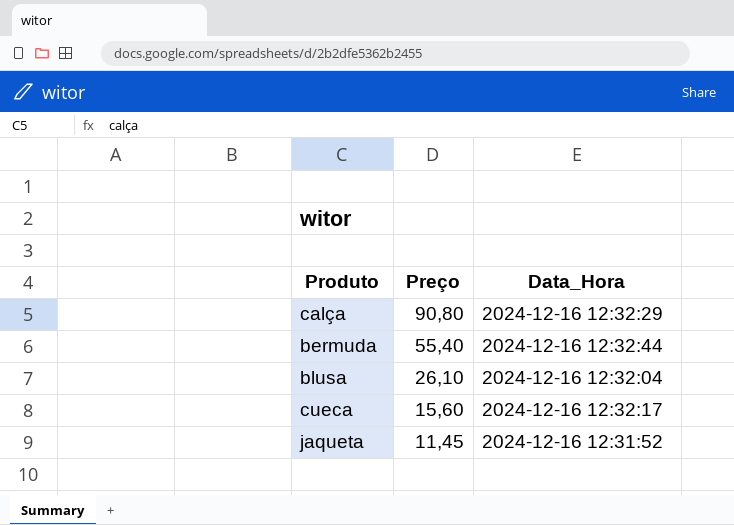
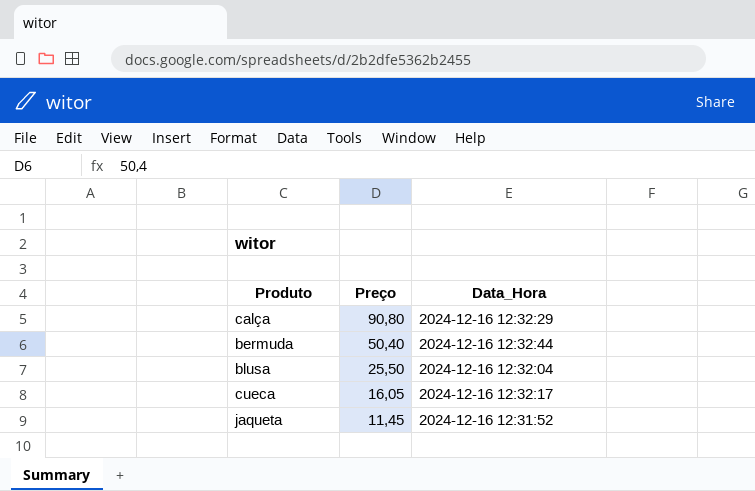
bermuda | Preço: 55,40 -> 50,40
blusa | Preço: 26,10 -> 25,50
cueca | Preço: 15,60 -> 16,05

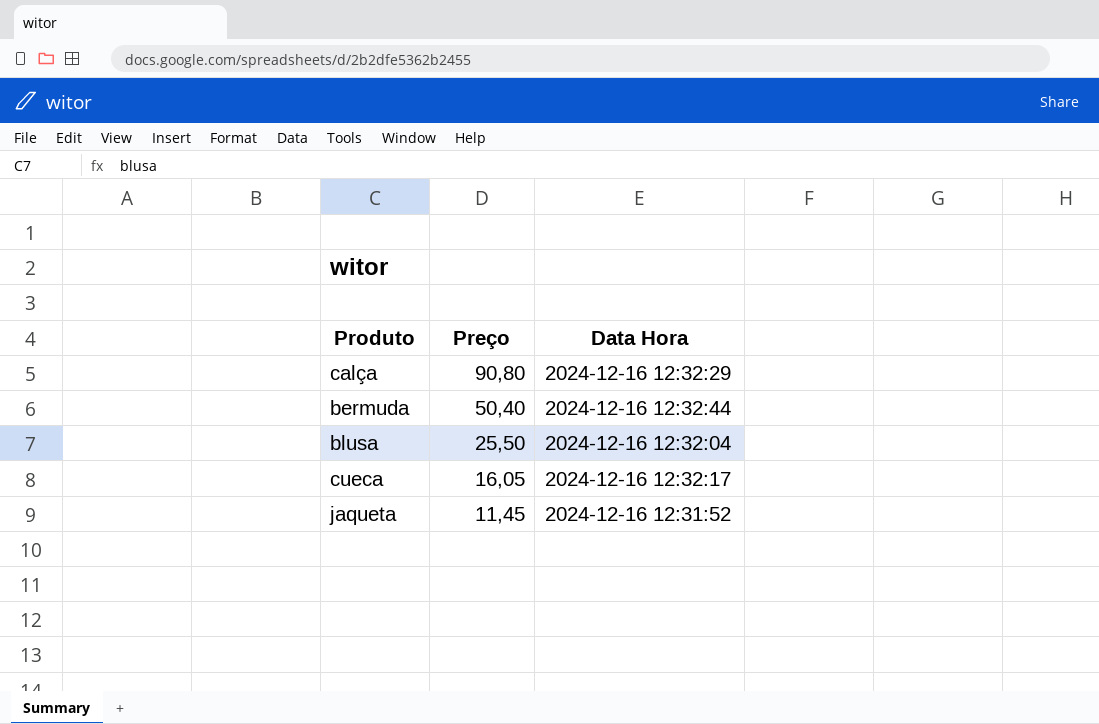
column name: Data_Hora -> Data Hora

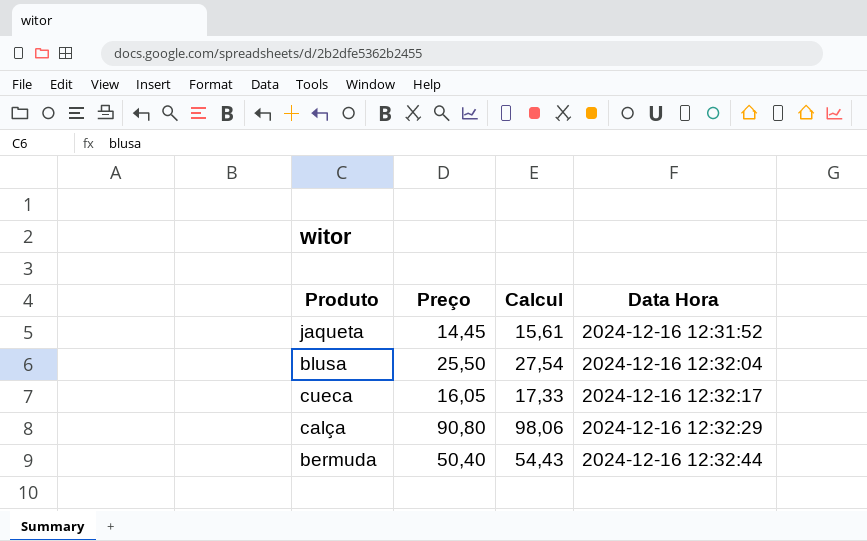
row order: Preço descending -> Data Hora ascending
column Calcul | formula: none -> [Preço] * 1,08
jaqueta | Preço: 11,45 -> 14,45

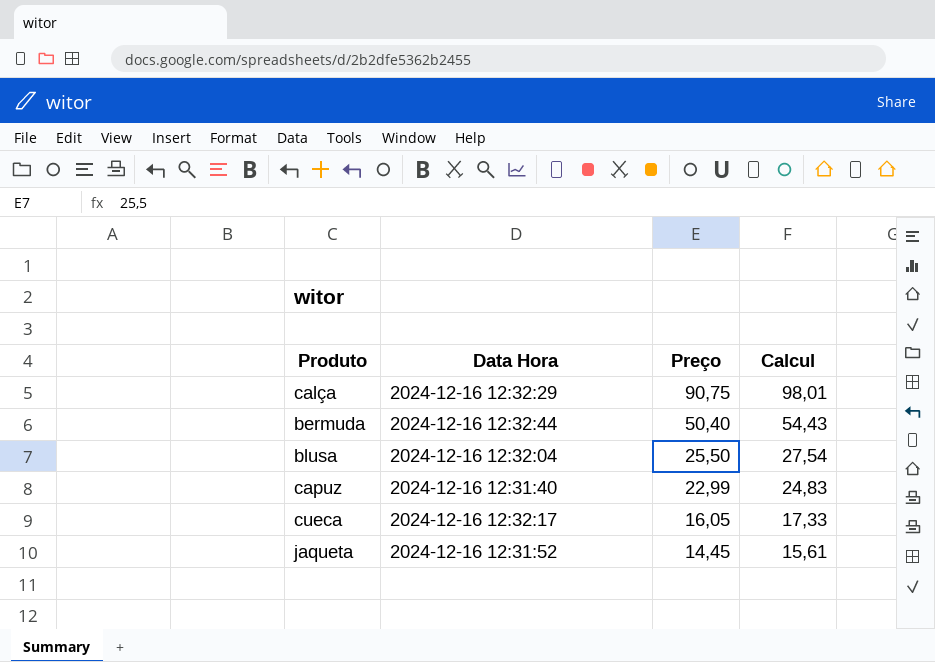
row order: Data Hora ascending -> Preço descending
column Data Hora | position: 4 -> 2
calça | Preço: 90,80 -> 90,75
calça | Calcul: 98,06 -> 98,01
row capuz: none -> 2024-12-16 12:31:40 | 22,99 | 24,83

